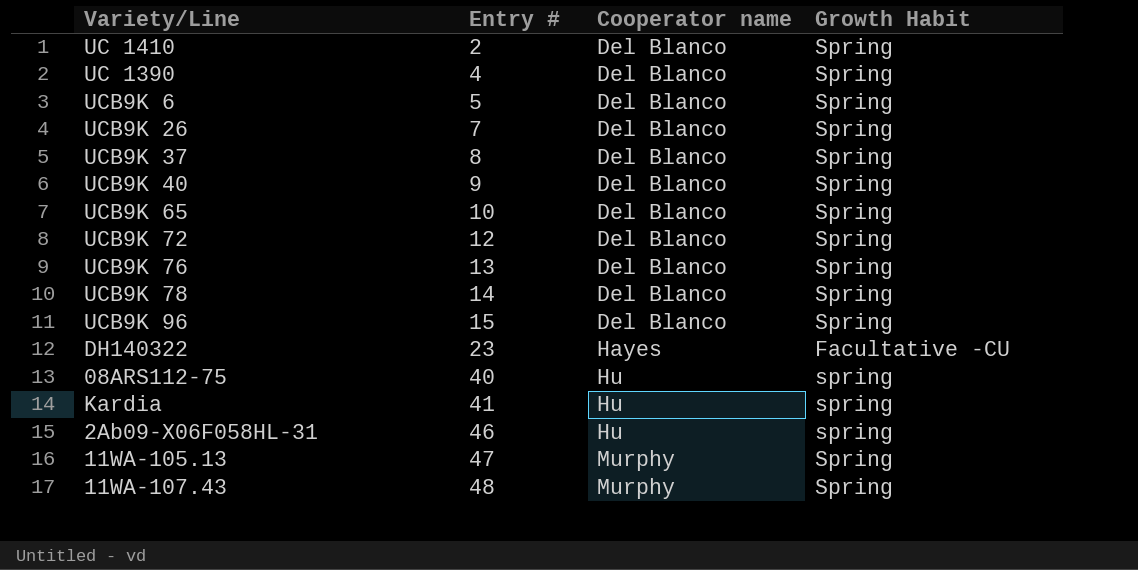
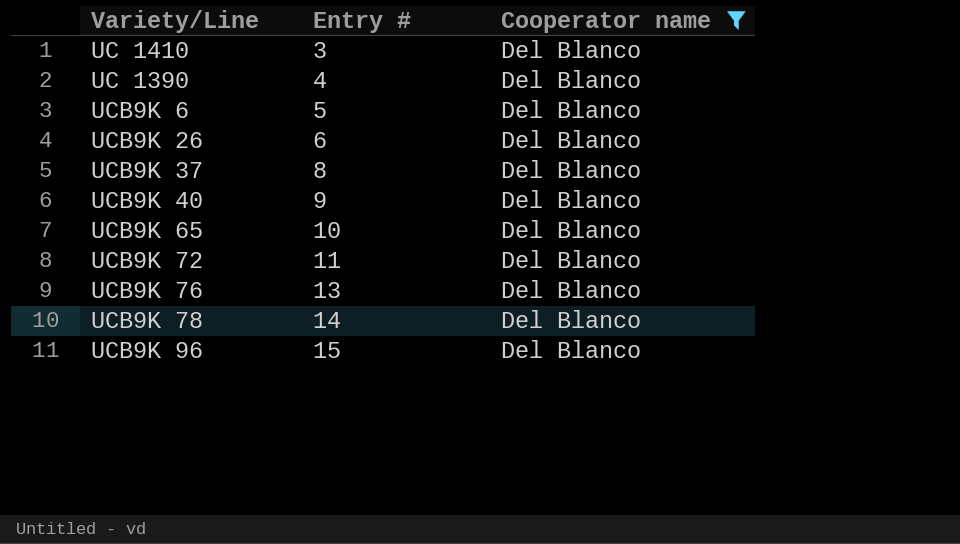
filter: none -> Cooperator name = Del Blanco
column Growth Habit | position: 4 -> none
UC 1410 | Entry #: 2 -> 3
UCB9K 26 | Entry #: 7 -> 6
UCB9K 72 | Entry #: 12 -> 11

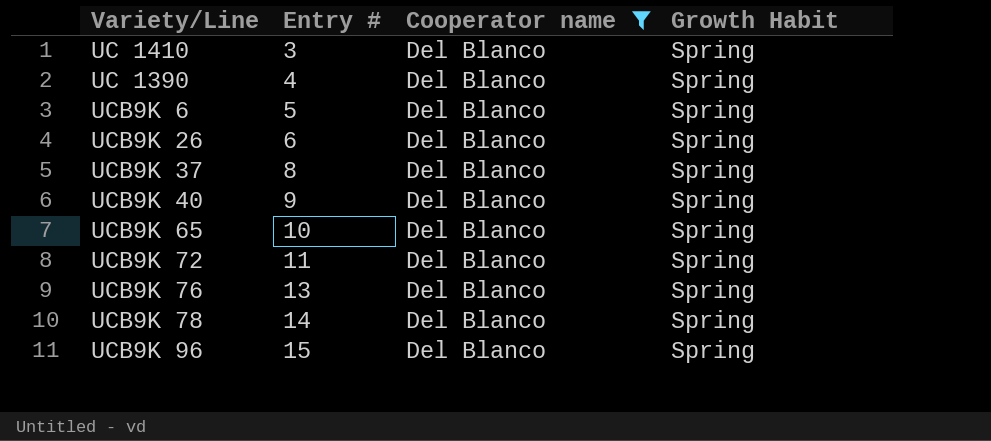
column Growth Habit | position: none -> 4

